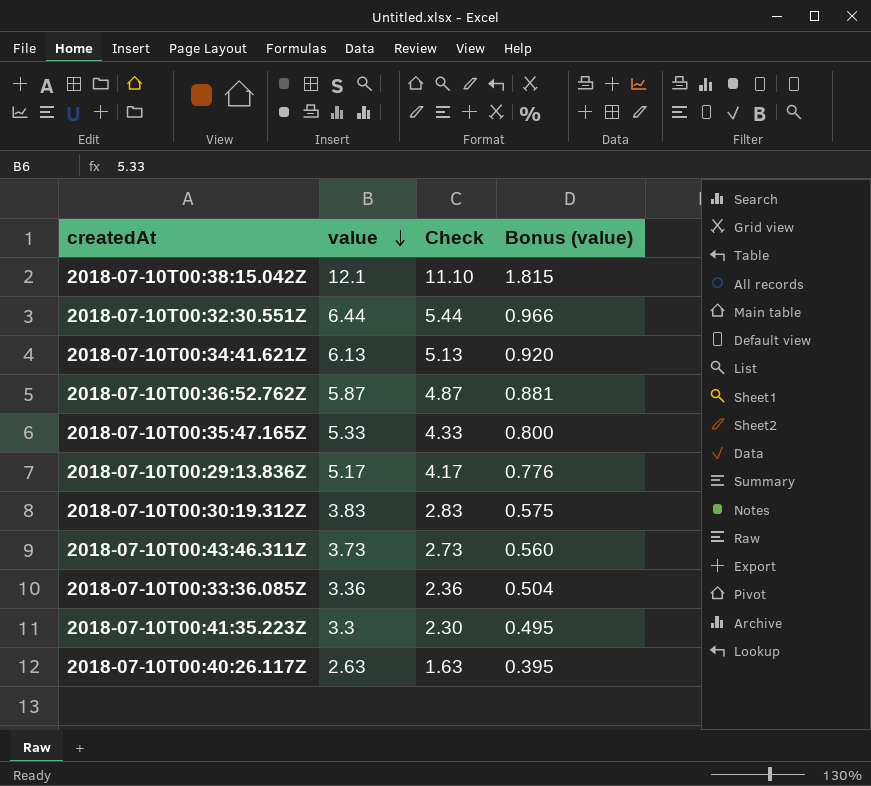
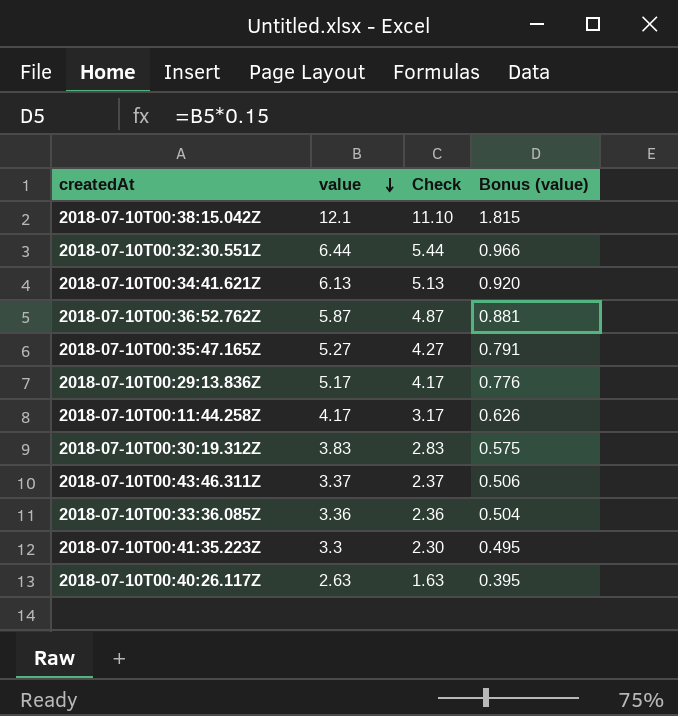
2018-07-10T00:35:47.165Z | value: 5.33 -> 5.27
2018-07-10T00:35:47.165Z | Check: 4.33 -> 4.27
2018-07-10T00:35:47.165Z | Bonus (value): 0.800 -> 0.791
row 2018-07-10T00:11:44.258Z: none -> 4.17 | 3.17 | 0.626
2018-07-10T00:43:46.311Z | value: 3.73 -> 3.37
2018-07-10T00:43:46.311Z | Check: 2.73 -> 2.37
2018-07-10T00:43:46.311Z | Bonus (value): 0.560 -> 0.506

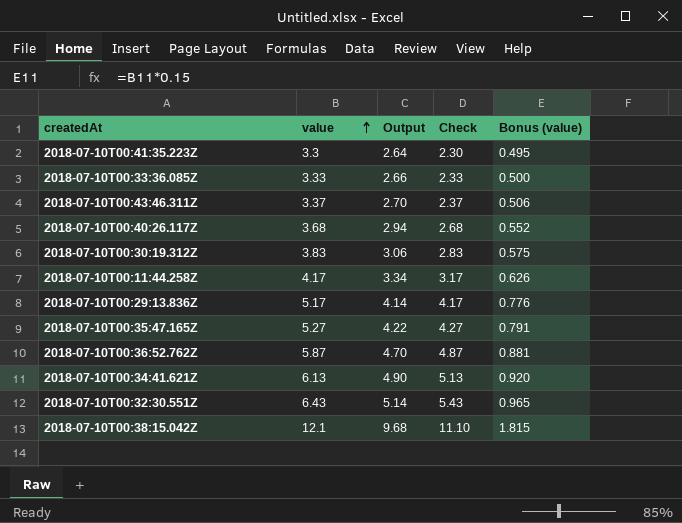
row order: value descending -> value ascending
column Output | formula: none -> [value] * 0.8
2018-07-10T00:33:36.085Z | value: 3.36 -> 3.33
2018-07-10T00:33:36.085Z | Check: 2.36 -> 2.33
2018-07-10T00:33:36.085Z | Bonus (value): 0.504 -> 0.500
2018-07-10T00:40:26.117Z | value: 2.63 -> 3.68
2018-07-10T00:40:26.117Z | Check: 1.63 -> 2.68
2018-07-10T00:40:26.117Z | Bonus (value): 0.395 -> 0.552
2018-07-10T00:32:30.551Z | value: 6.44 -> 6.43
2018-07-10T00:32:30.551Z | Check: 5.44 -> 5.43
2018-07-10T00:32:30.551Z | Bonus (value): 0.966 -> 0.965

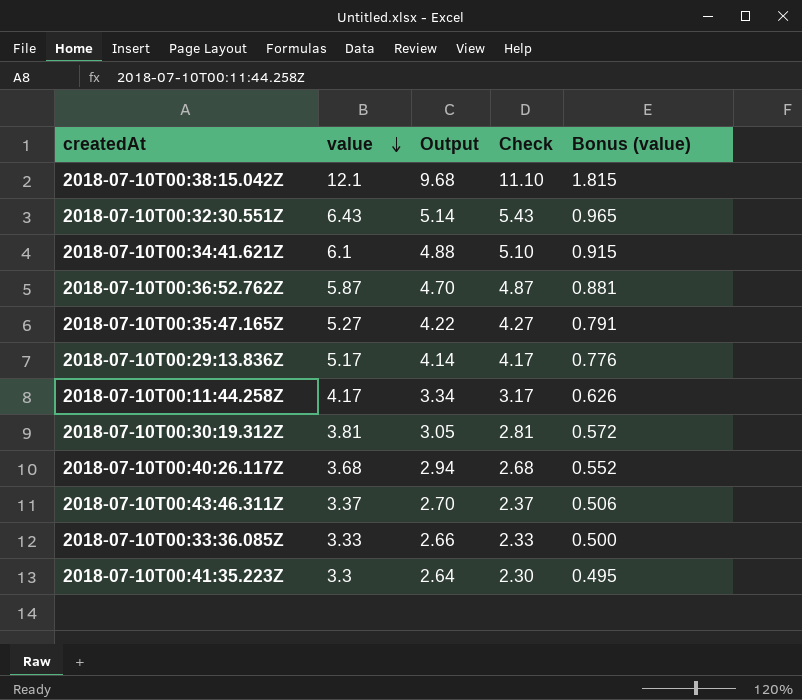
row order: value ascending -> value descending
2018-07-10T00:34:41.621Z | value: 6.13 -> 6.1
2018-07-10T00:34:41.621Z | Output: 4.90 -> 4.88
2018-07-10T00:34:41.621Z | Check: 5.13 -> 5.10
2018-07-10T00:34:41.621Z | Bonus (value): 0.920 -> 0.915
2018-07-10T00:30:19.312Z | value: 3.83 -> 3.81
2018-07-10T00:30:19.312Z | Output: 3.06 -> 3.05
2018-07-10T00:30:19.312Z | Check: 2.83 -> 2.81
2018-07-10T00:30:19.312Z | Bonus (value): 0.575 -> 0.572

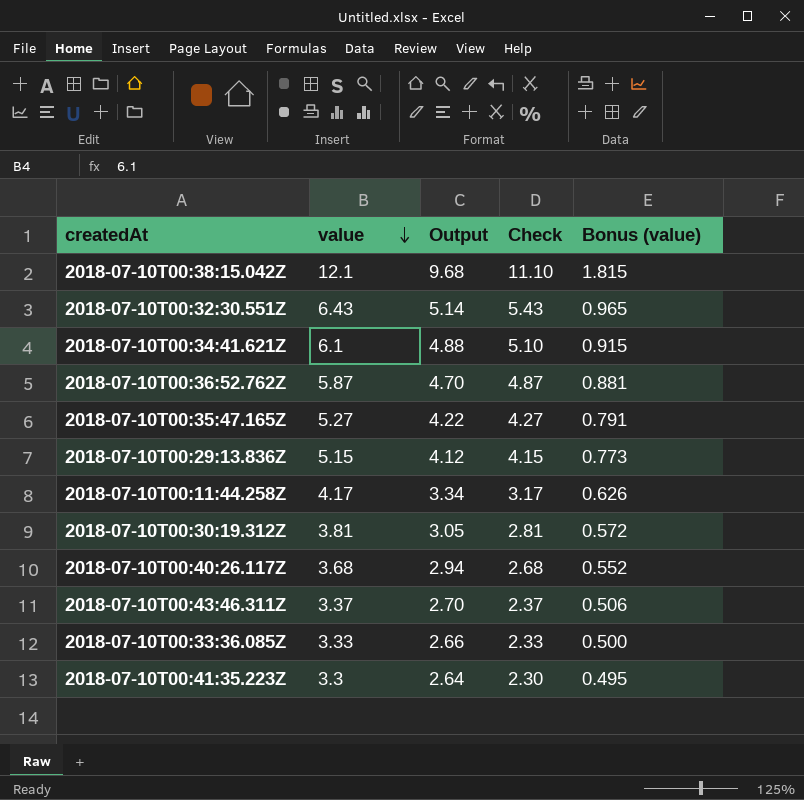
2018-07-10T00:29:13.836Z | value: 5.17 -> 5.15
2018-07-10T00:29:13.836Z | Output: 4.14 -> 4.12
2018-07-10T00:29:13.836Z | Check: 4.17 -> 4.15
2018-07-10T00:29:13.836Z | Bonus (value): 0.776 -> 0.773

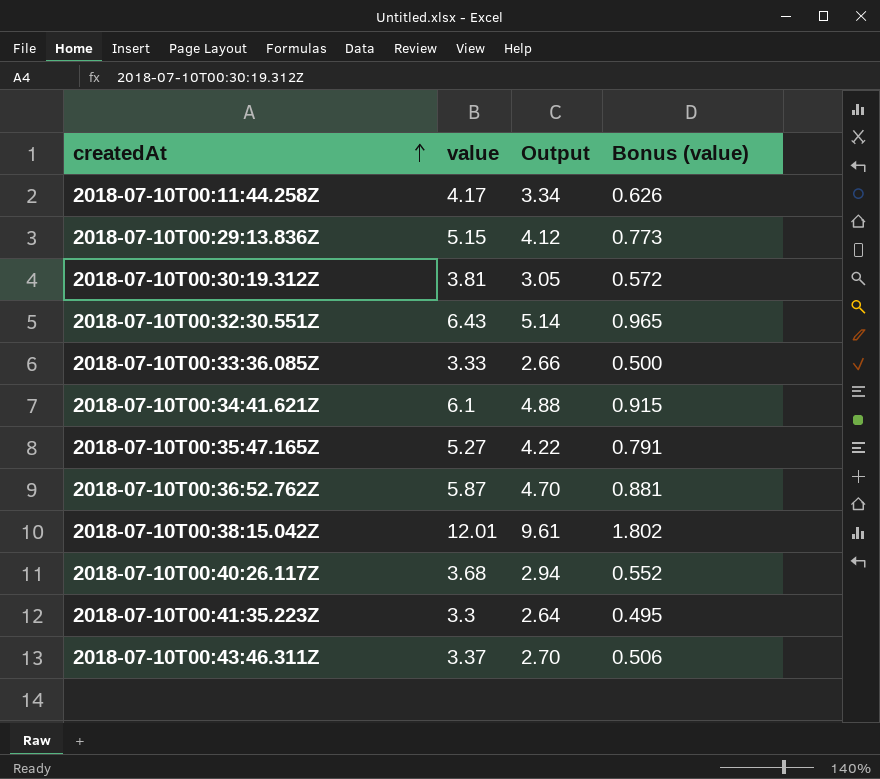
row order: value descending -> createdAt ascending
column Check | formula: [value] - 1 -> none
2018-07-10T00:38:15.042Z | value: 12.1 -> 12.01
2018-07-10T00:38:15.042Z | Output: 9.68 -> 9.61
2018-07-10T00:38:15.042Z | Bonus (value): 1.815 -> 1.802

